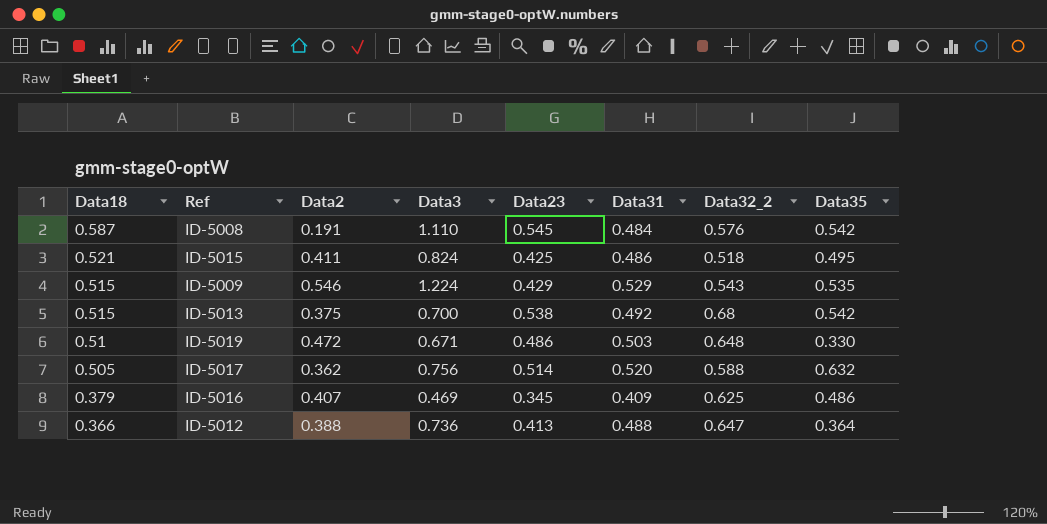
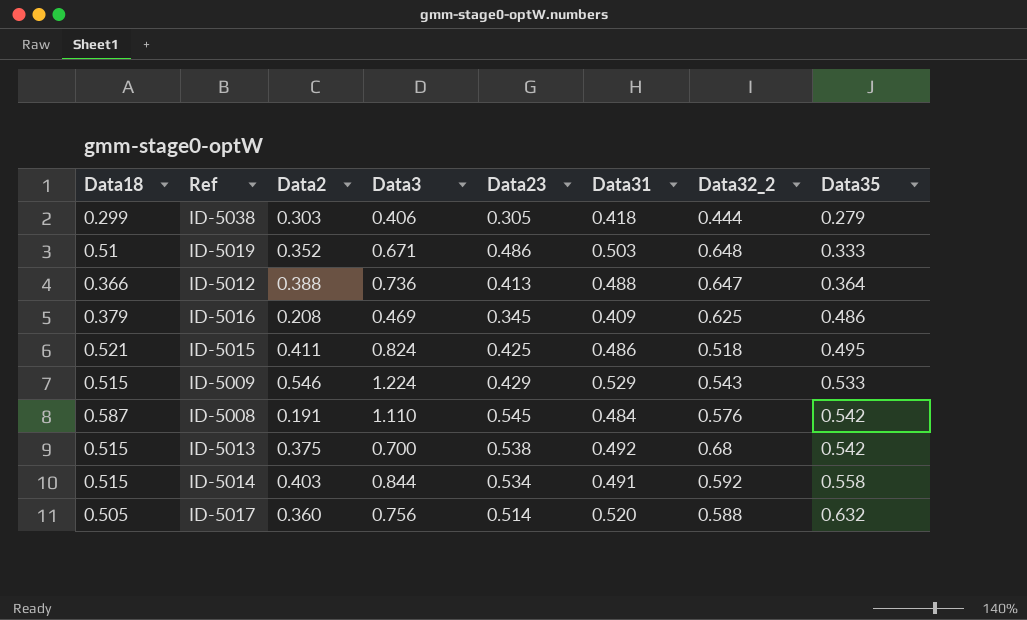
row order: Data18 descending -> Data35 ascending
row ID-5038: none -> 0.299 | 0.303 | 0.406 | 0.305 | 0.418 | 0.444 | 0.279
ID-5019 | Data2: 0.472 -> 0.352
ID-5019 | Data35: 0.330 -> 0.333
ID-5016 | Data2: 0.407 -> 0.208
ID-5009 | Data35: 0.535 -> 0.533
row ID-5014: none -> 0.515 | 0.403 | 0.844 | 0.534 | 0.491 | 0.592 | 0.558
ID-5017 | Data2: 0.362 -> 0.360

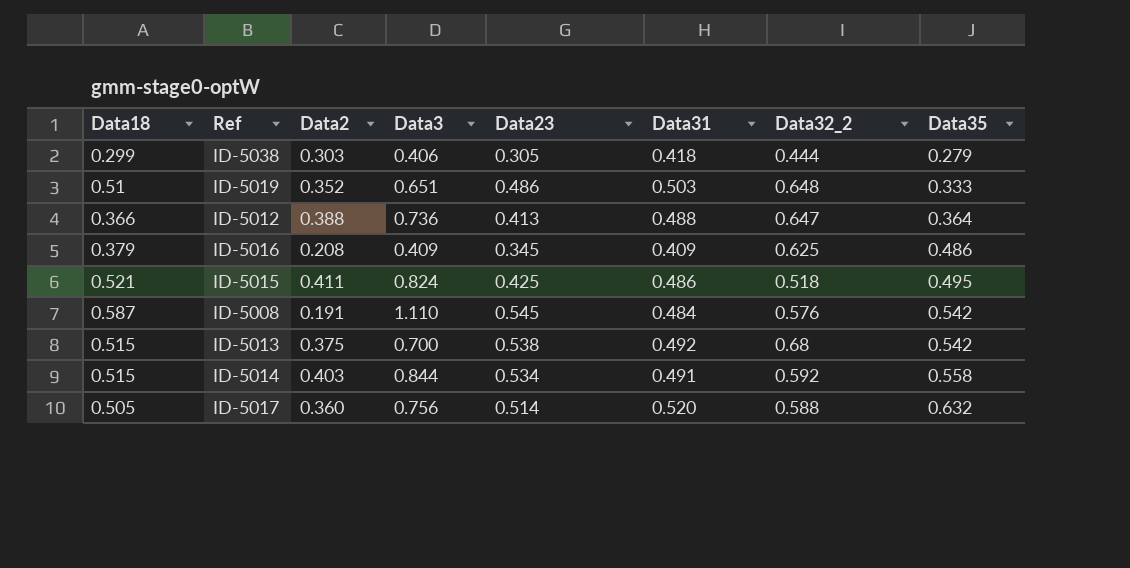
row ID-5009: 0.515 | 0.546 | 1.224 | 0.429 | 0.529 | 0.543 | 0.533 -> none
ID-5019 | Data3: 0.671 -> 0.651
ID-5016 | Data3: 0.469 -> 0.409

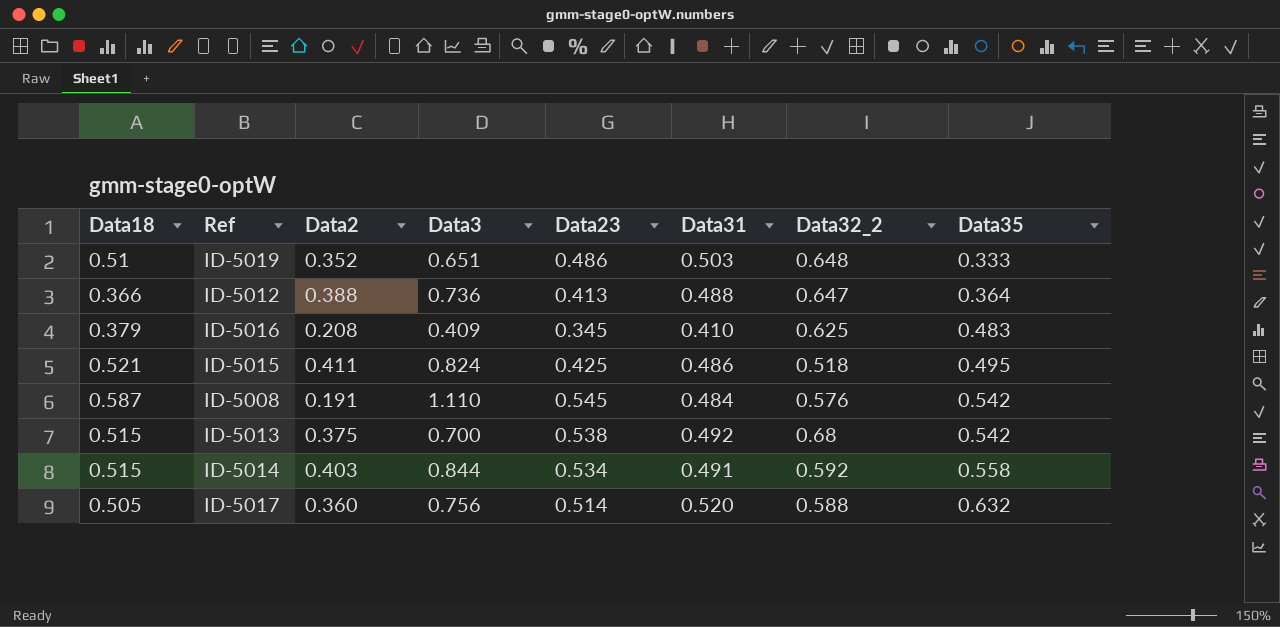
row ID-5038: 0.299 | 0.303 | 0.406 | 0.305 | 0.418 | 0.444 | 0.279 -> none
ID-5016 | Data31: 0.409 -> 0.410
ID-5016 | Data35: 0.486 -> 0.483

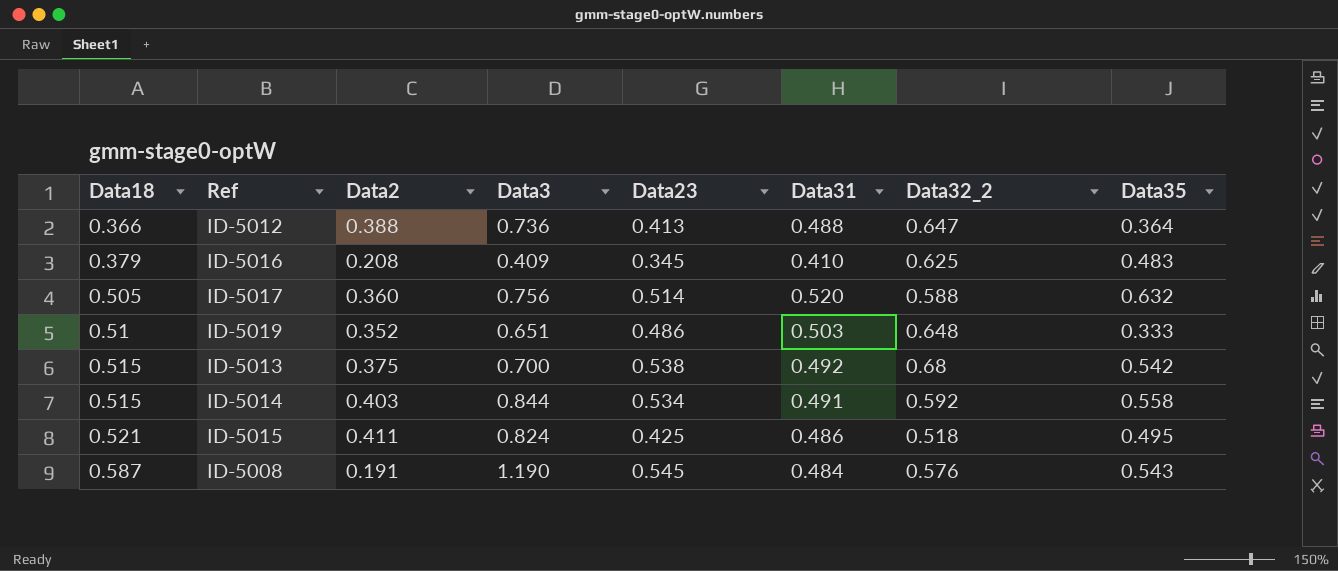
row order: Data35 ascending -> Data18 ascending
ID-5008 | Data3: 1.110 -> 1.190
ID-5008 | Data35: 0.542 -> 0.543

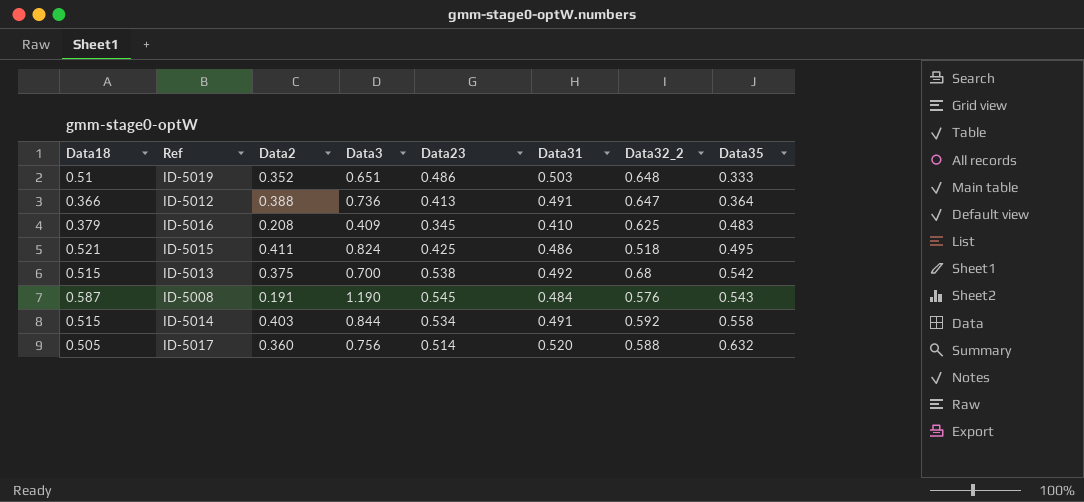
row order: Data18 ascending -> Data35 ascending
ID-5012 | Data31: 0.488 -> 0.491

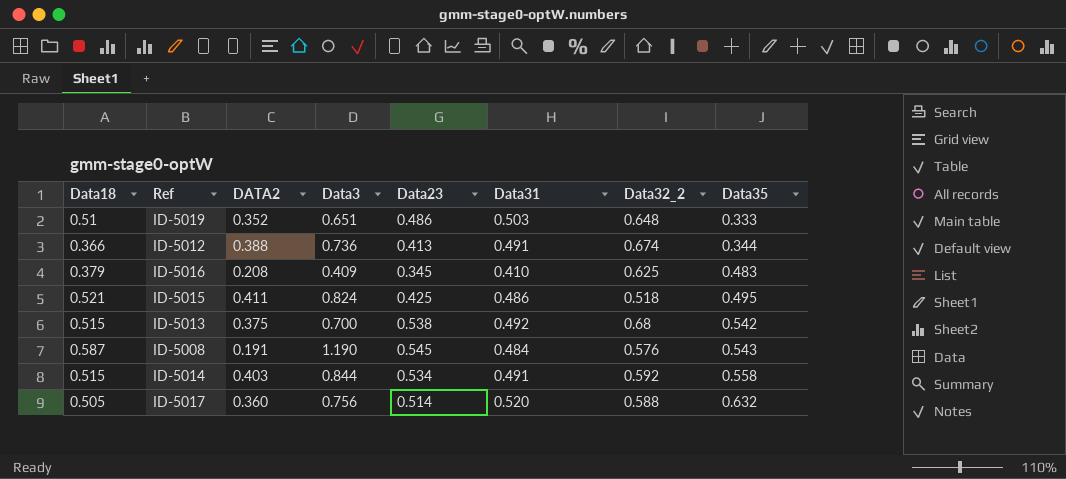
column name: Data2 -> DATA2
ID-5012 | Data32_2: 0.647 -> 0.674
ID-5012 | Data35: 0.364 -> 0.344

